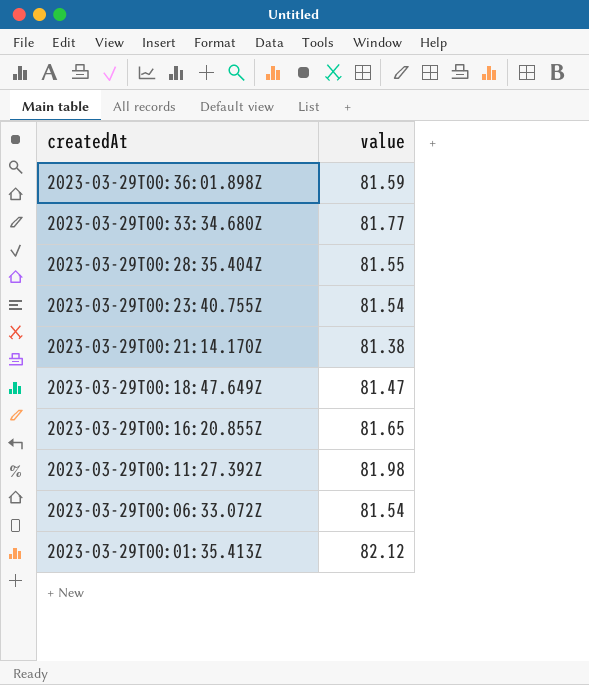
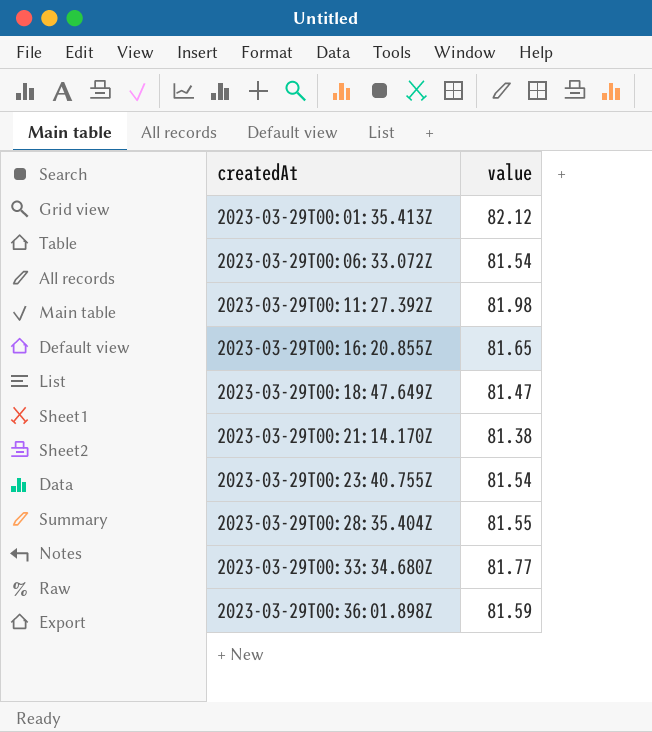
row order: createdAt descending -> createdAt ascending

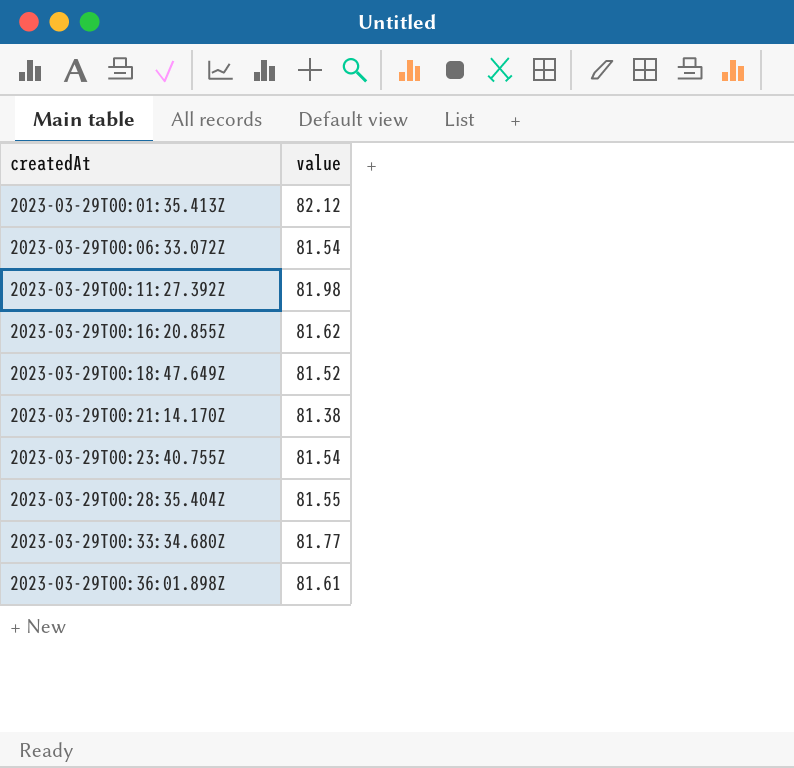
2023-03-29T00:16:20.855Z | value: 81.65 -> 81.62
2023-03-29T00:18:47.649Z | value: 81.47 -> 81.52
2023-03-29T00:36:01.898Z | value: 81.59 -> 81.61

